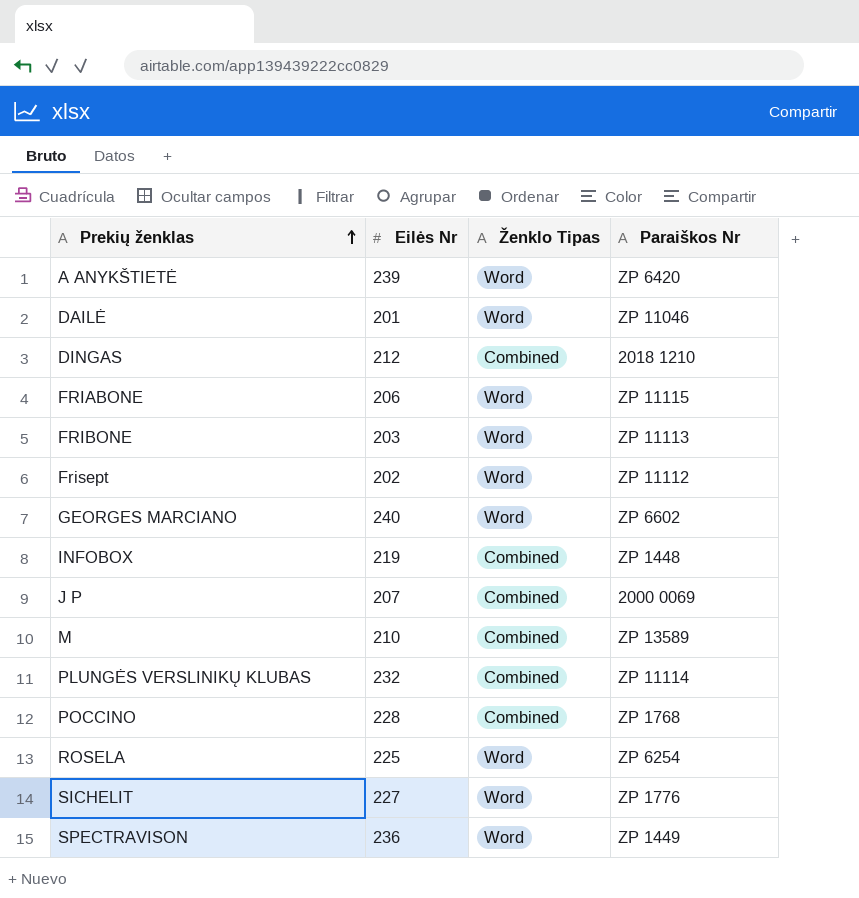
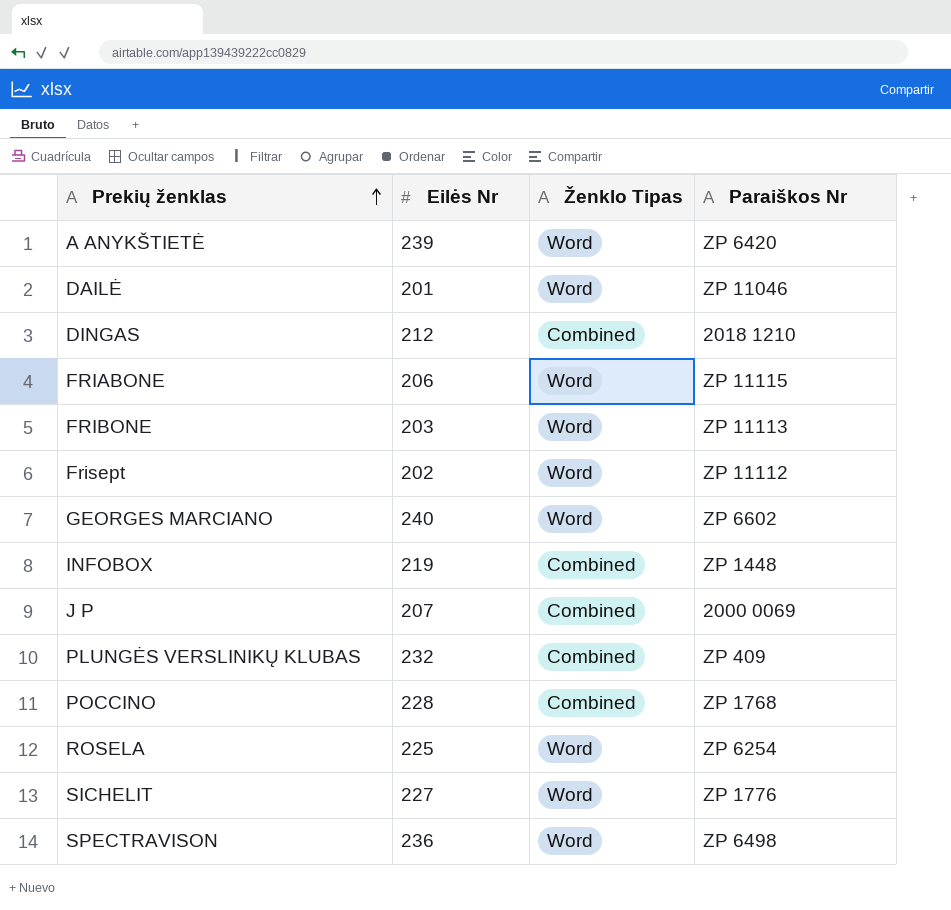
row M: 210 | Combined | ZP 13589 -> none
PLUNGĖS VERSLINIKŲ KLUBAS | Paraiškos Nr: ZP 11114 -> ZP 409
SPECTRAVISON | Paraiškos Nr: ZP 1449 -> ZP 6498

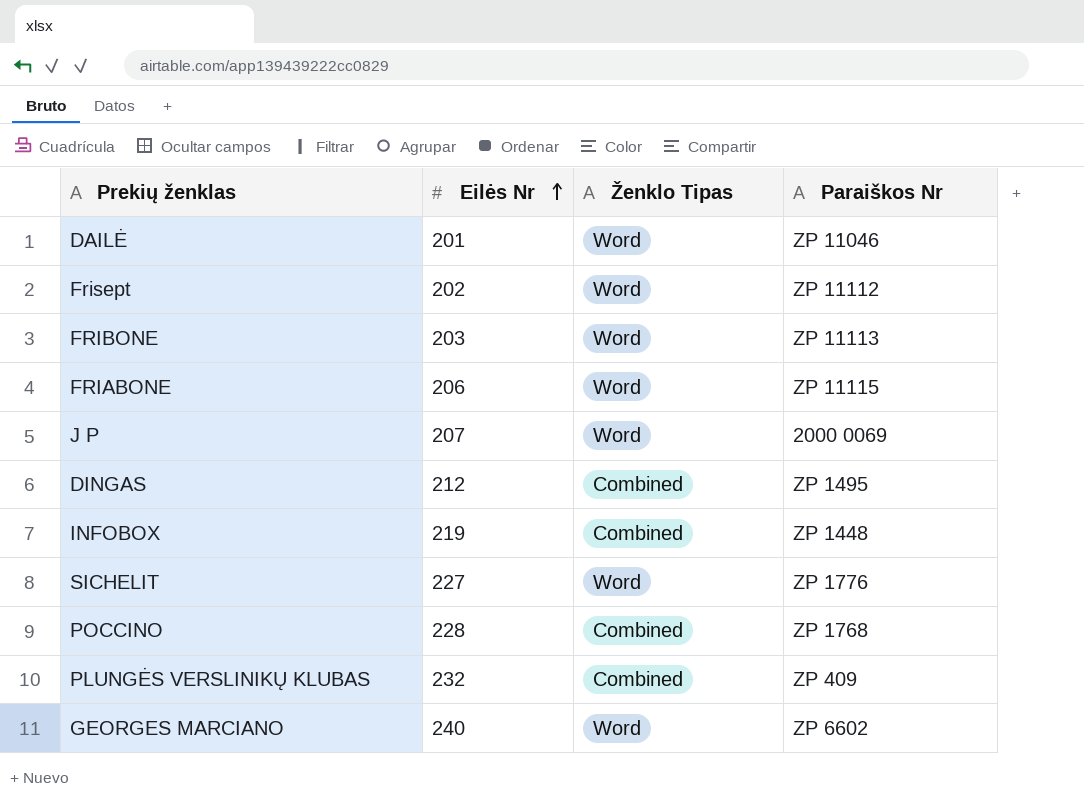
row order: Prekių ženklas ascending -> Eilės Nr ascending
row A ANYKŠTIETĖ: 239 | Word | ZP 6420 -> none
row ROSELA: 225 | Word | ZP 6254 -> none
row SPECTRAVISON: 236 | Word | ZP 6498 -> none
J P | Ženklo Tipas: Combined -> Word
DINGAS | Paraiškos Nr: 2018 1210 -> ZP 1495

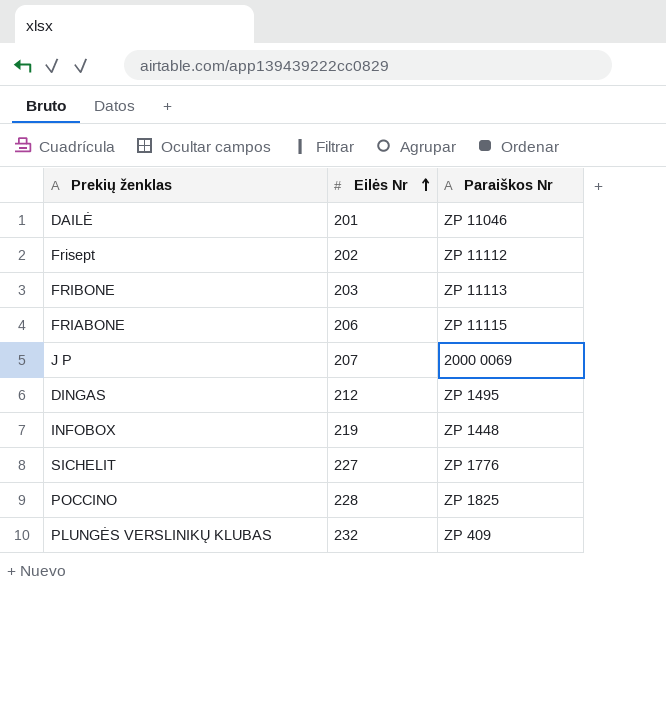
column Ženklo Tipas | position: 3 -> none
row GEORGES MARCIANO: 240 | Word | ZP 6602 -> none
POCCINO | Paraiškos Nr: ZP 1768 -> ZP 1825

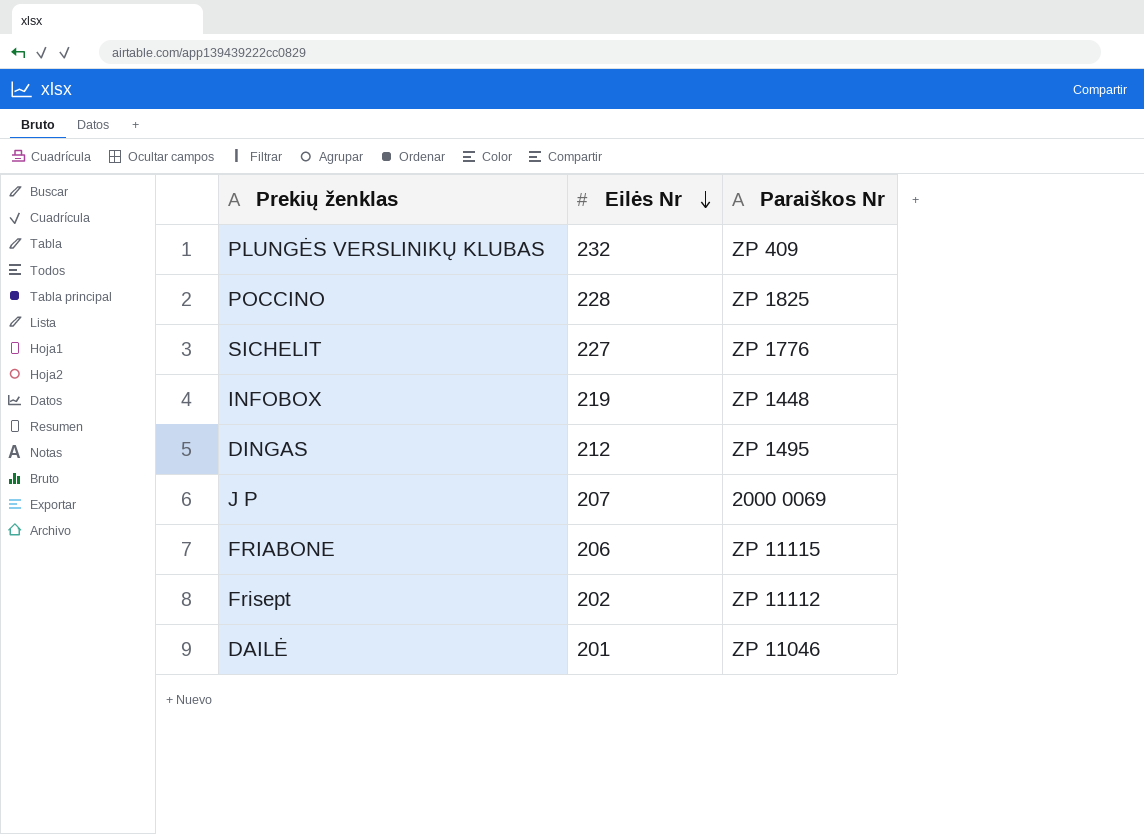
row order: Eilės Nr ascending -> Eilės Nr descending
row FRIBONE: 203 | ZP 11113 -> none

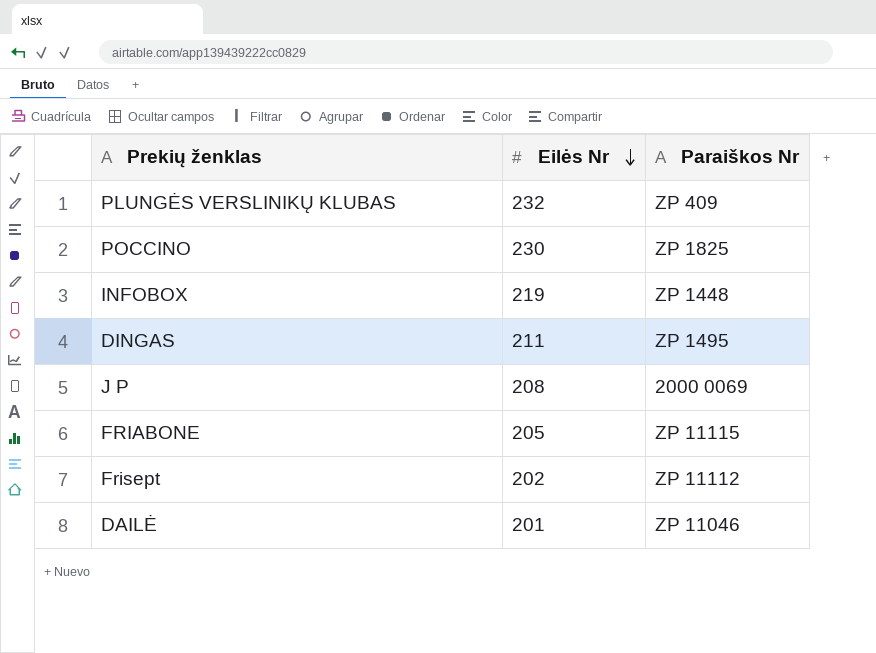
row SICHELIT: 227 | ZP 1776 -> none
POCCINO | Eilės Nr: 228 -> 230
DINGAS | Eilės Nr: 212 -> 211
J P | Eilės Nr: 207 -> 208
FRIABONE | Eilės Nr: 206 -> 205

